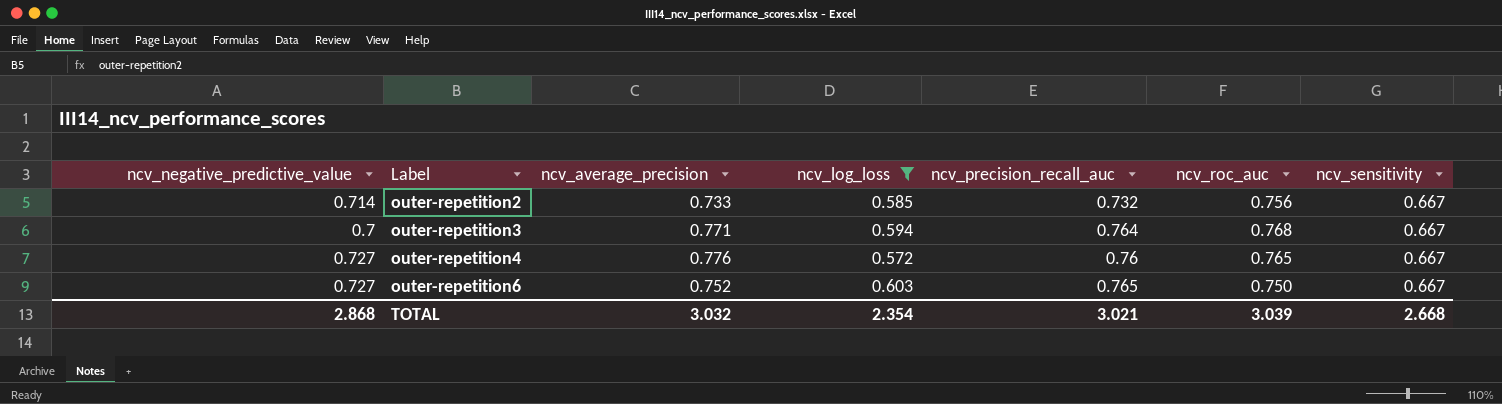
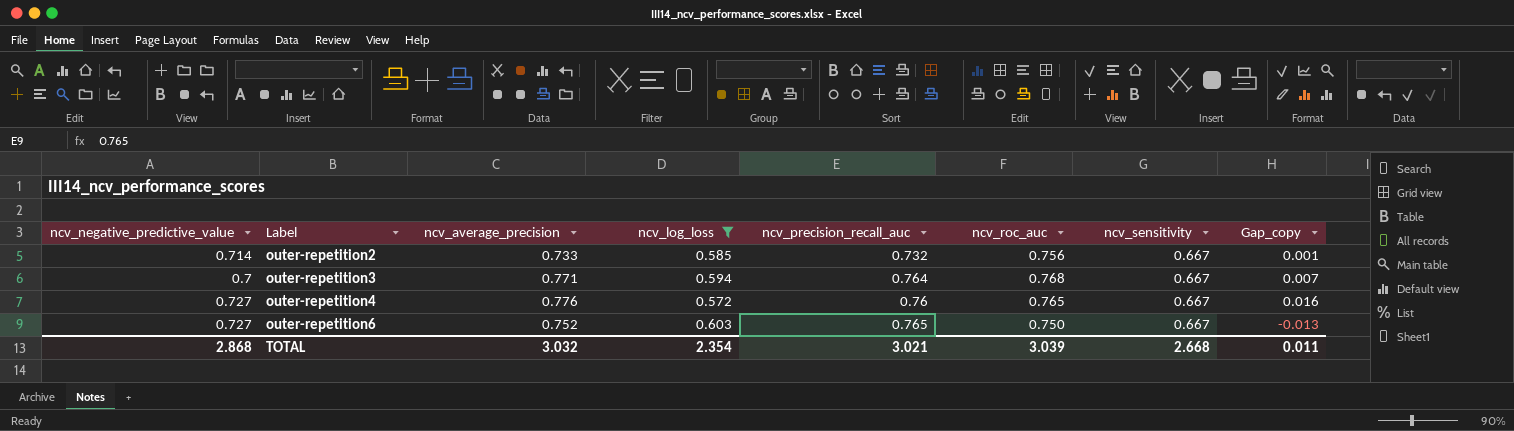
column Gap_copy | formula: none -> [ncv_average_precision] - [ncv_precision_recall_auc]

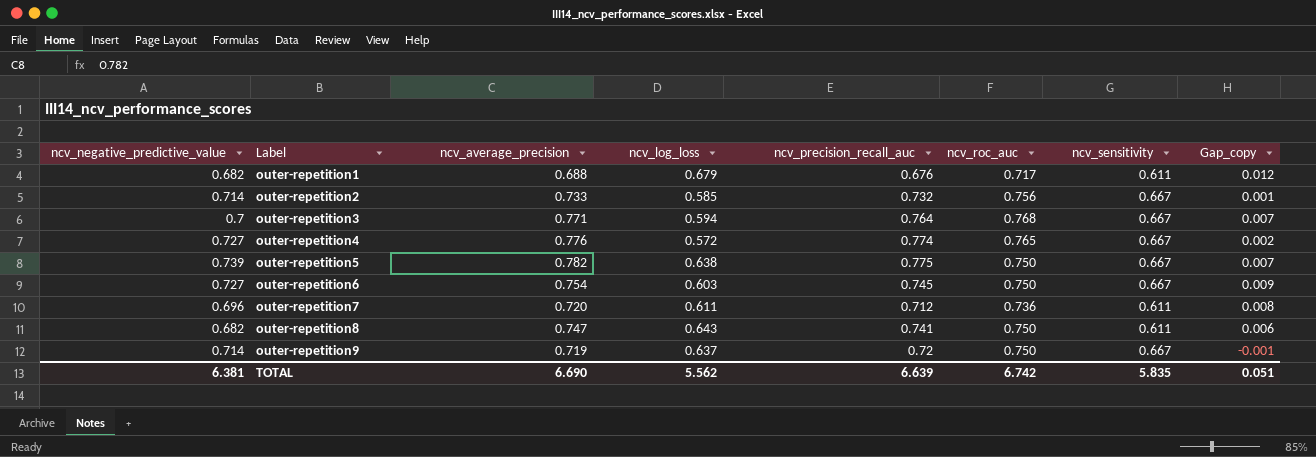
filter: ncv_log_loss <= 0.603 -> none
outer-repetition4 | ncv_precision_recall_auc: 0.76 -> 0.774
outer-repetition4 | Gap_copy: 0.016 -> 0.002
outer-repetition6 | ncv_average_precision: 0.752 -> 0.754
outer-repetition6 | ncv_precision_recall_auc: 0.765 -> 0.745
outer-repetition6 | Gap_copy: -0.013 -> 0.009
TOTAL | ncv_negative_predictive_value: 2.868 -> 6.381
TOTAL | ncv_average_precision: 3.032 -> 6.690
TOTAL | ncv_log_loss: 2.354 -> 5.562
TOTAL | ncv_precision_recall_auc: 3.021 -> 6.639
TOTAL | ncv_roc_auc: 3.039 -> 6.742
TOTAL | ncv_sensitivity: 2.668 -> 5.835
TOTAL | Gap_copy: 0.011 -> 0.051

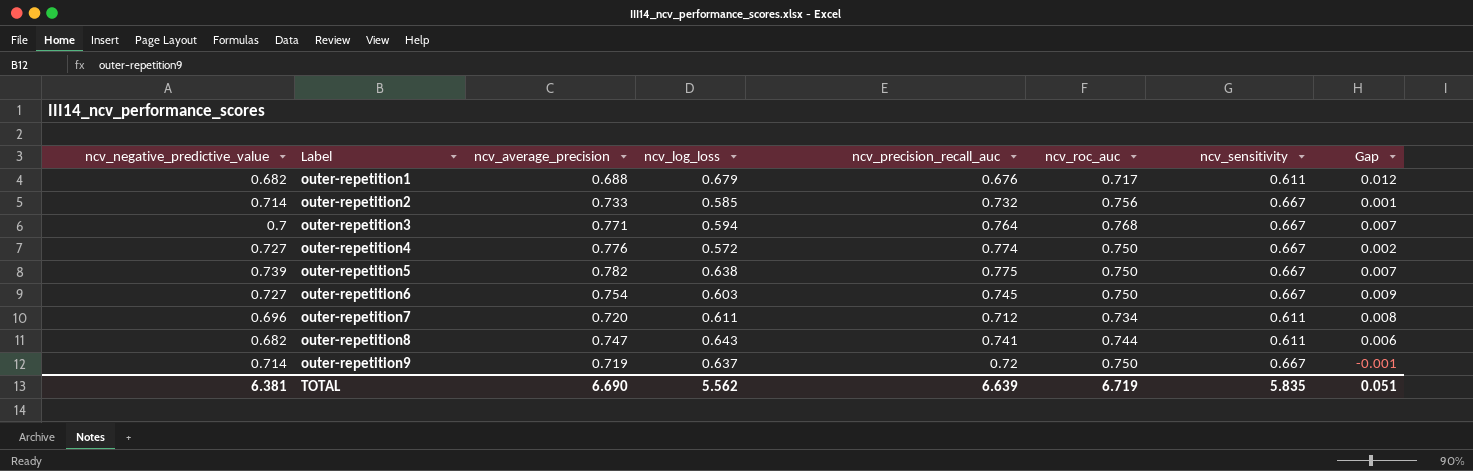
column name: Gap_copy -> Gap
outer-repetition4 | ncv_roc_auc: 0.765 -> 0.750
outer-repetition7 | ncv_roc_auc: 0.736 -> 0.734
outer-repetition8 | ncv_roc_auc: 0.750 -> 0.744
TOTAL | ncv_roc_auc: 6.742 -> 6.719

